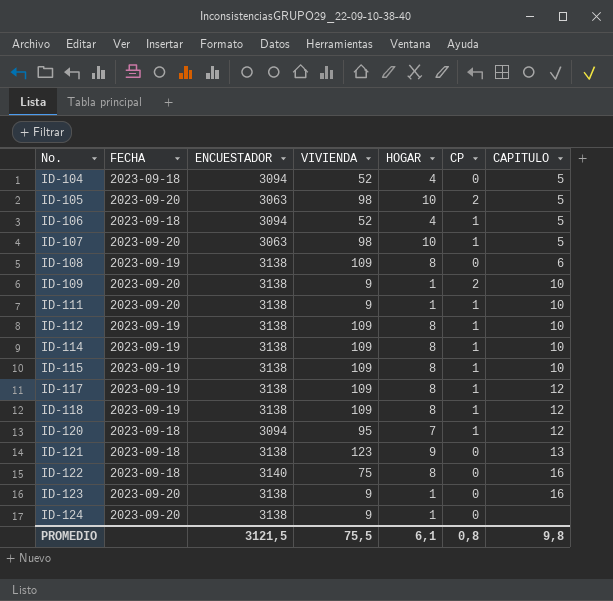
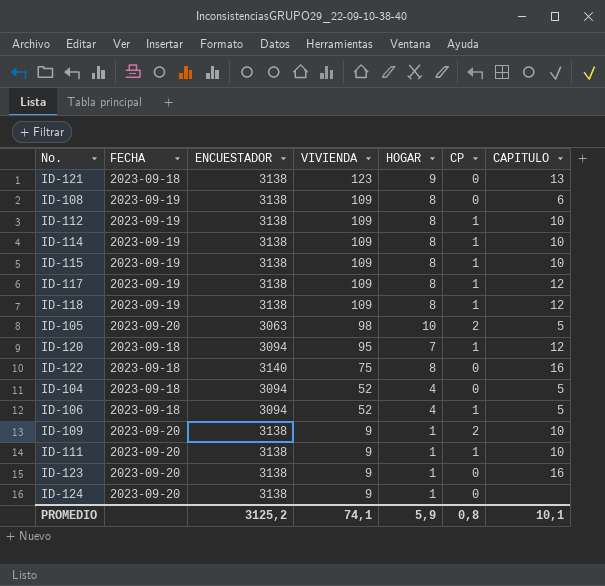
row order: No. ascending -> VIVIENDA descending
row ID-107: 2023-09-20 | 3063 | 98 | 10 | 1 | 5 -> none
PROMEDIO | ENCUESTADOR: 3121,5 -> 3125,2
PROMEDIO | VIVIENDA: 75,5 -> 74,1
PROMEDIO | HOGAR: 6,1 -> 5,9
PROMEDIO | CAPITULO: 9,8 -> 10,1

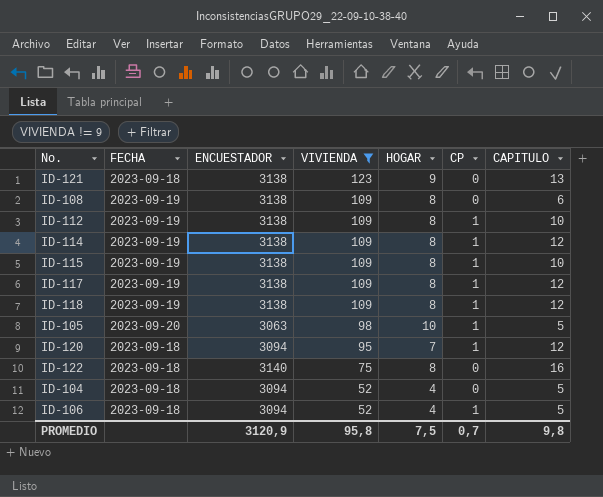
filter: none -> VIVIENDA != 9
ID-114 | CAPITULO: 10 -> 12
ID-105 | CP: 2 -> 1
PROMEDIO | ENCUESTADOR: 3125,2 -> 3120,9
PROMEDIO | VIVIENDA: 74,1 -> 95,8
PROMEDIO | HOGAR: 5,9 -> 7,5
PROMEDIO | CP: 0,8 -> 0,7
PROMEDIO | CAPITULO: 10,1 -> 9,8

